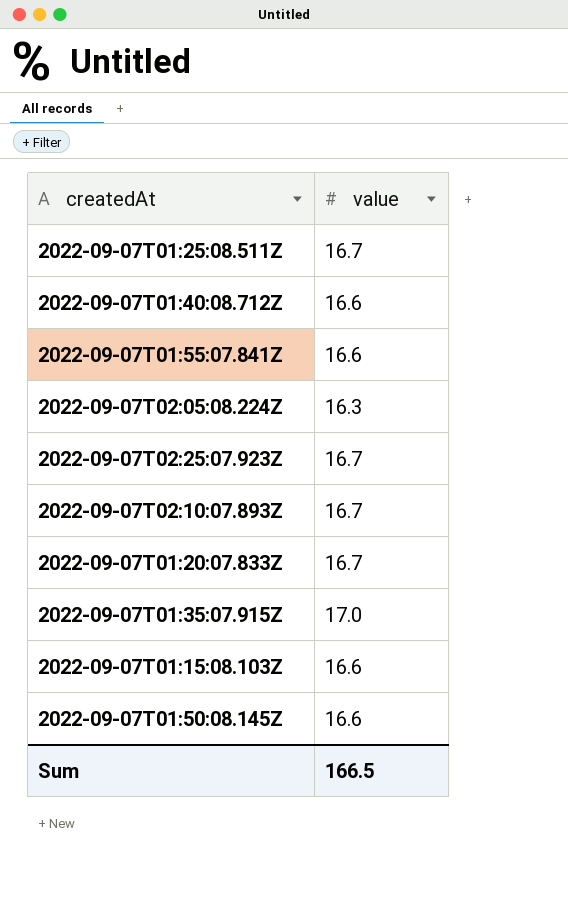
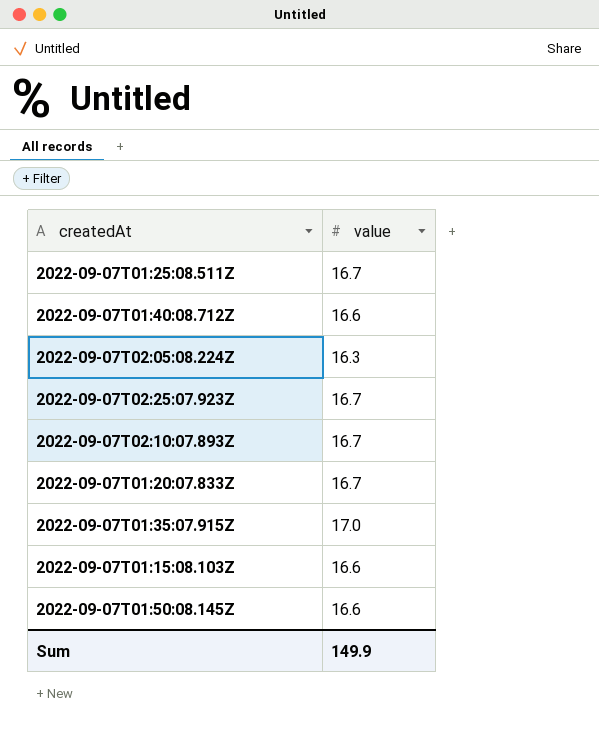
row 2022-09-07T01:55:07.841Z: 16.6 -> none
Sum | value: 166.5 -> 149.9

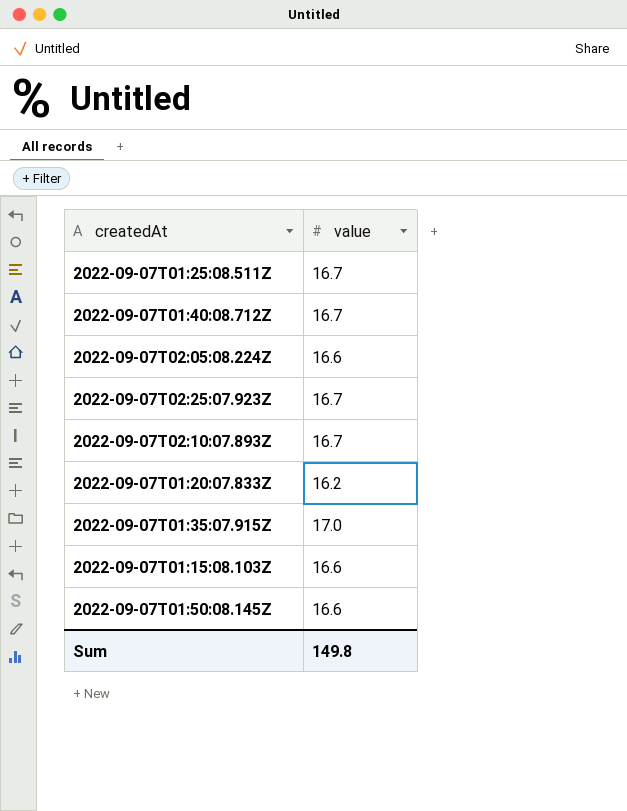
2022-09-07T01:40:08.712Z | value: 16.6 -> 16.7
2022-09-07T02:05:08.224Z | value: 16.3 -> 16.6
2022-09-07T01:20:07.833Z | value: 16.7 -> 16.2
Sum | value: 149.9 -> 149.8

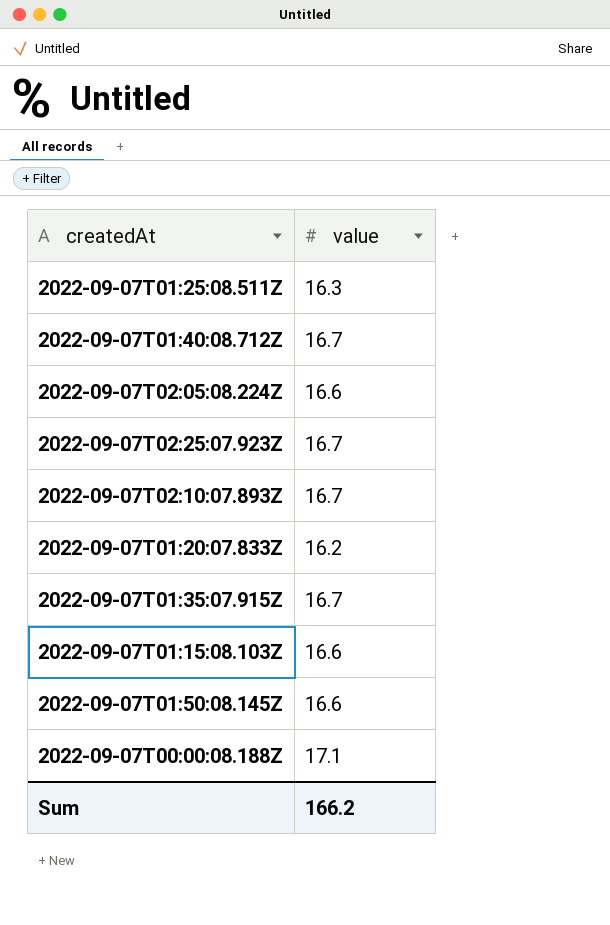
2022-09-07T01:25:08.511Z | value: 16.7 -> 16.3
2022-09-07T01:35:07.915Z | value: 17.0 -> 16.7
row 2022-09-07T00:00:08.188Z: none -> 17.1
Sum | value: 149.8 -> 166.2

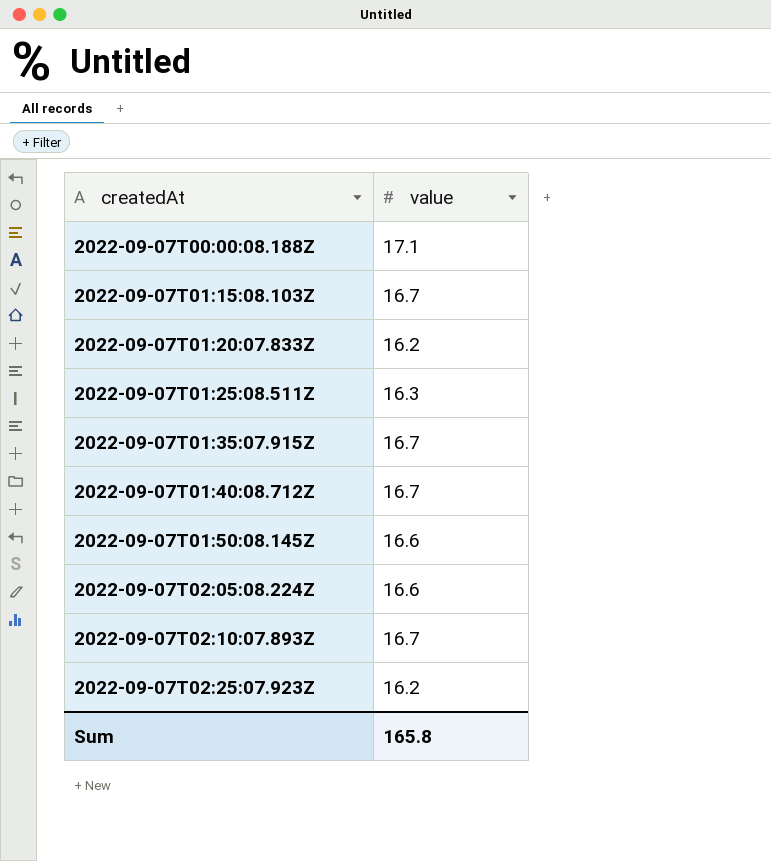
row order: none -> createdAt ascending
2022-09-07T01:15:08.103Z | value: 16.6 -> 16.7
2022-09-07T02:25:07.923Z | value: 16.7 -> 16.2
Sum | value: 166.2 -> 165.8

